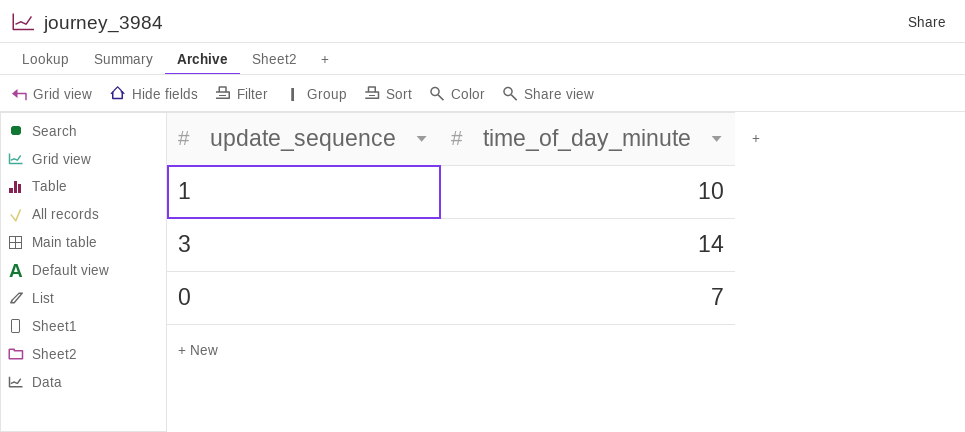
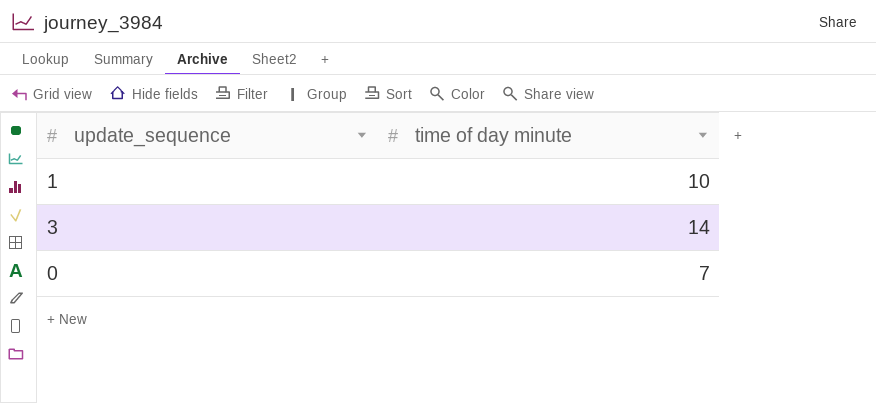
column name: time_of_day_minute -> time of day minute

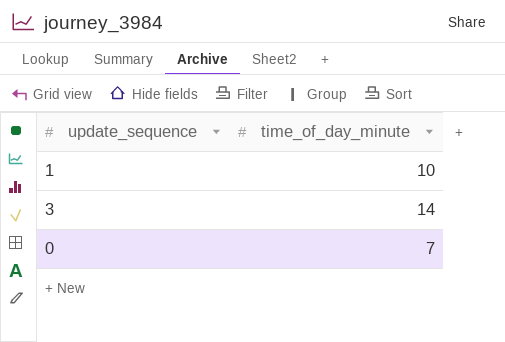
column name: time of day minute -> time_of_day_minute

